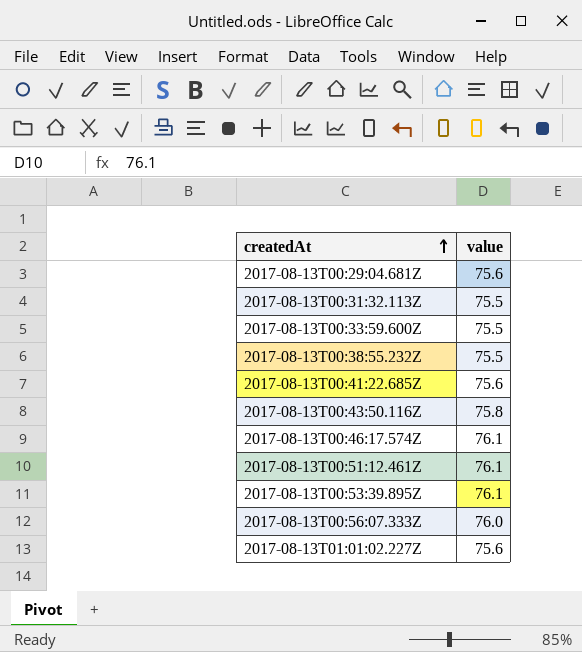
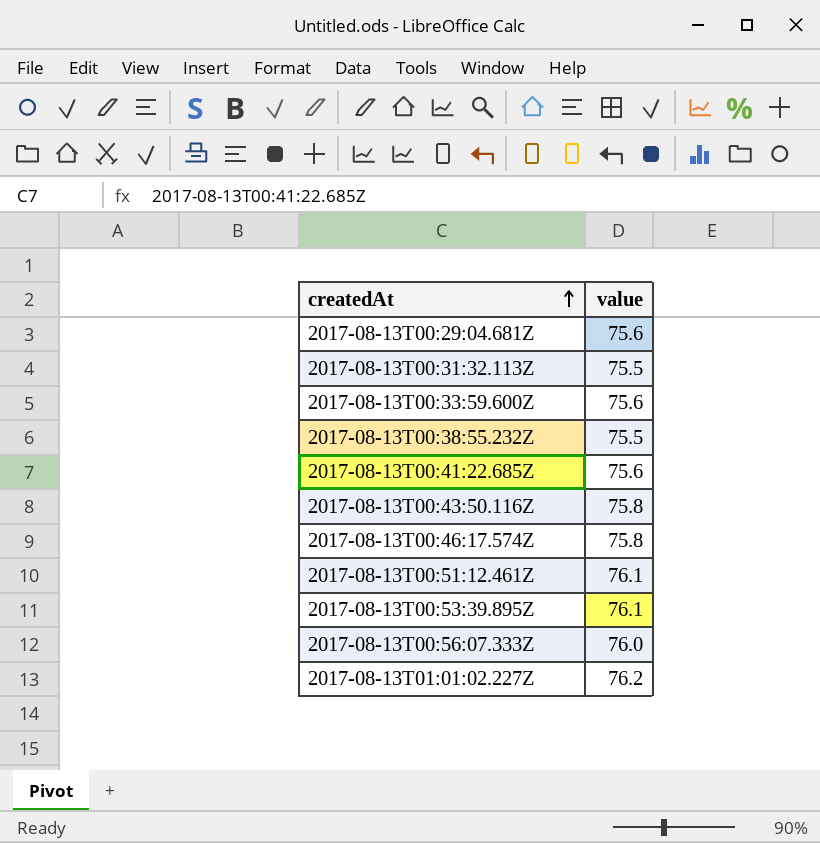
2017-08-13T00:33:59.600Z | value: 75.5 -> 75.6
2017-08-13T00:46:17.574Z | value: 76.1 -> 75.8
2017-08-13T01:01:02.227Z | value: 75.6 -> 76.2

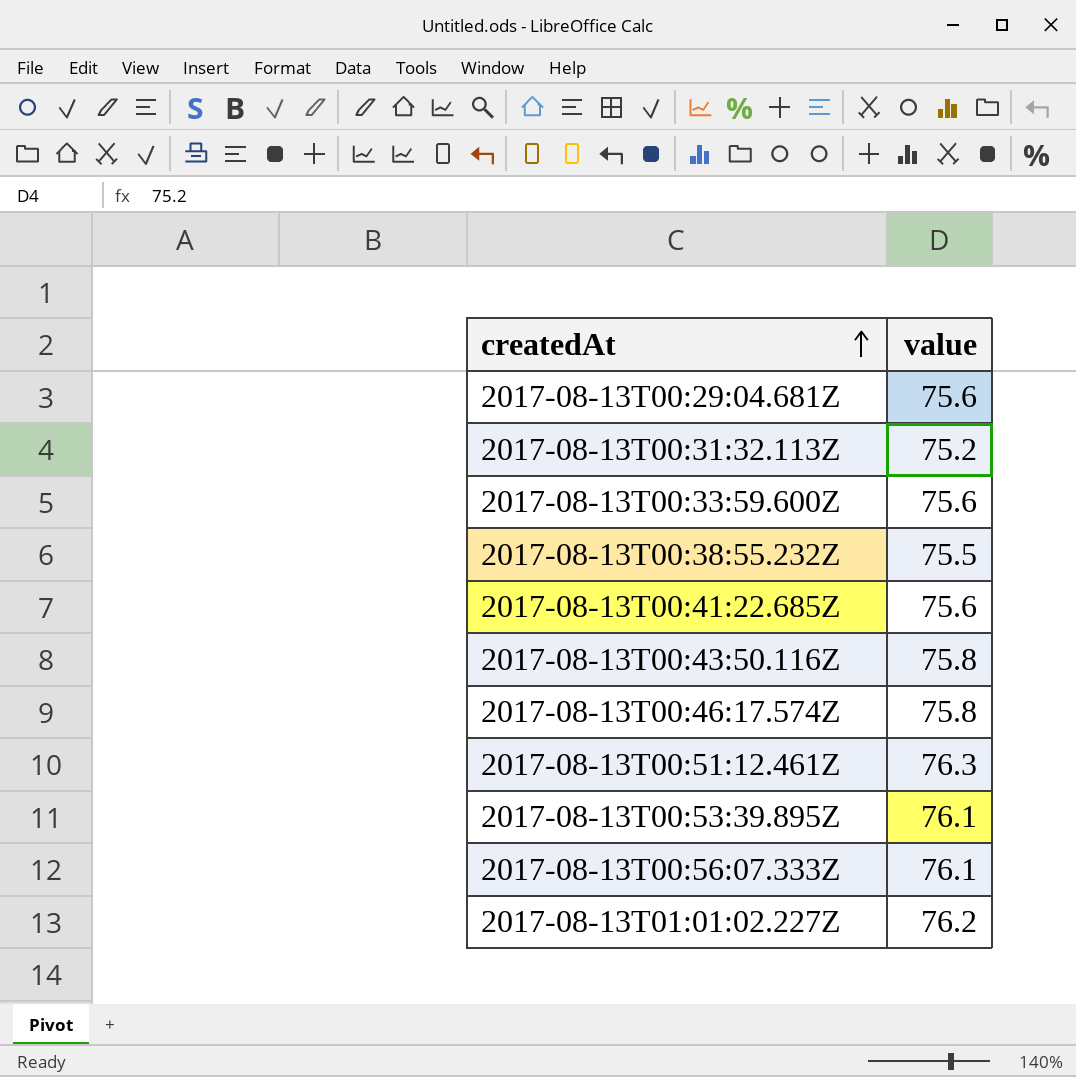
2017-08-13T00:31:32.113Z | value: 75.5 -> 75.2
2017-08-13T00:51:12.461Z | value: 76.1 -> 76.3
2017-08-13T00:56:07.333Z | value: 76.0 -> 76.1

